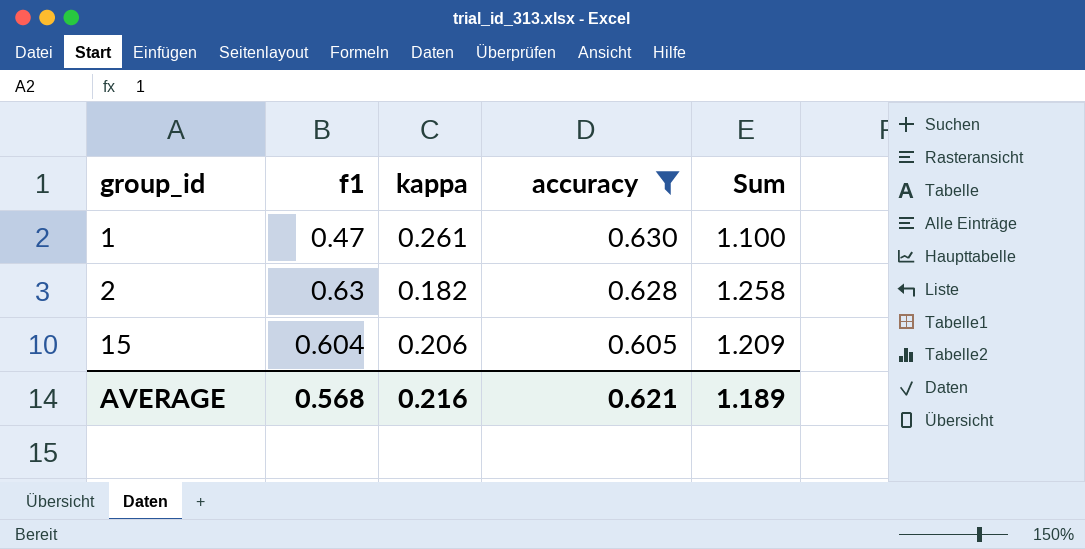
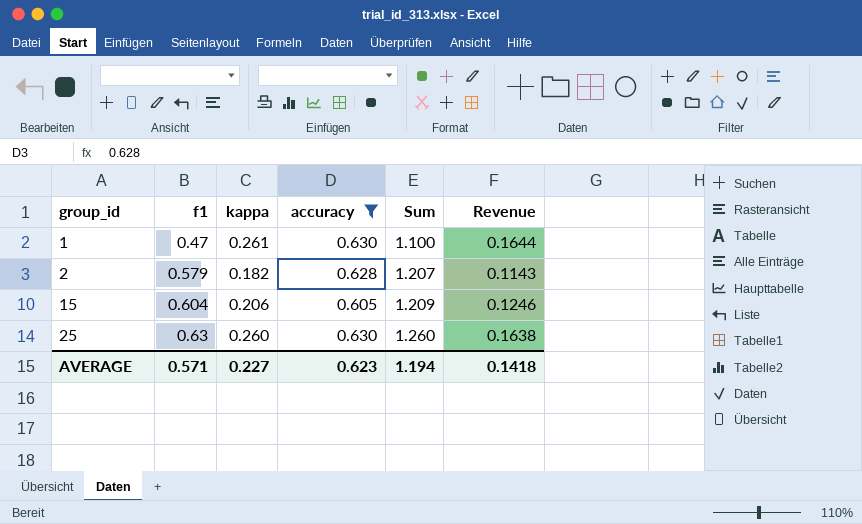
column Revenue | formula: none -> [kappa] * [accuracy]
2 | f1: 0.63 -> 0.579
2 | Sum: 1.258 -> 1.207
row 25: none -> 0.63 | 0.260 | 0.630 | 1.260 | 0.1638
AVERAGE | f1: 0.568 -> 0.571
AVERAGE | kappa: 0.216 -> 0.227
AVERAGE | accuracy: 0.621 -> 0.623
AVERAGE | Sum: 1.189 -> 1.194

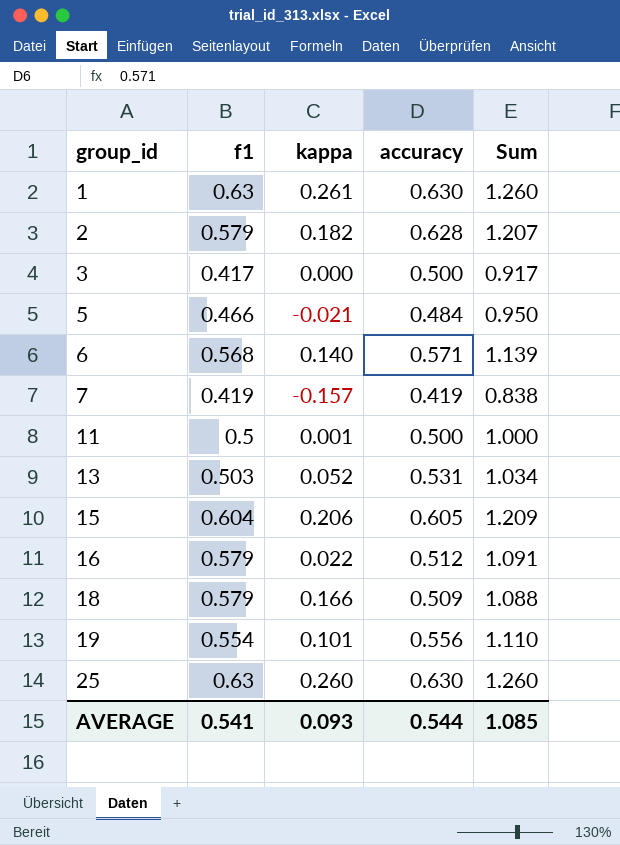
filter: accuracy >= 0.605 -> none
column Revenue | formula: [kappa] * [accuracy] -> none
1 | f1: 0.47 -> 0.63
1 | Sum: 1.100 -> 1.260
AVERAGE | f1: 0.571 -> 0.541
AVERAGE | kappa: 0.227 -> 0.093
AVERAGE | accuracy: 0.623 -> 0.544
AVERAGE | Sum: 1.194 -> 1.085

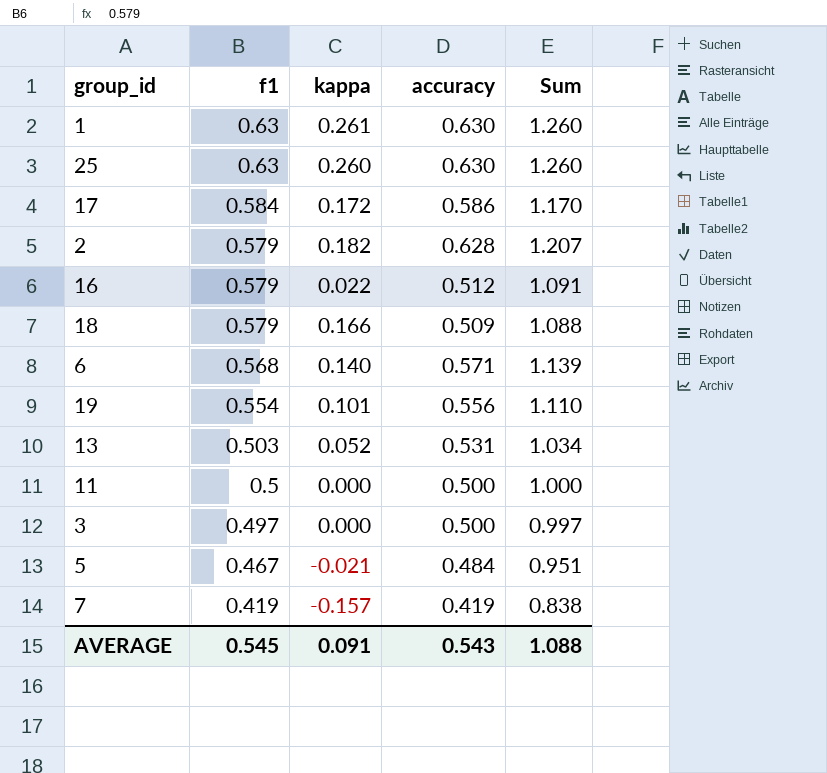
row order: group_id ascending -> f1 descending
row 15: 0.604 | 0.206 | 0.605 | 1.209 -> none
row 17: none -> 0.584 | 0.172 | 0.586 | 1.170
11 | kappa: 0.001 -> 0.000
3 | f1: 0.417 -> 0.497
3 | Sum: 0.917 -> 0.997
5 | f1: 0.466 -> 0.467
5 | Sum: 0.950 -> 0.951
AVERAGE | f1: 0.541 -> 0.545
AVERAGE | kappa: 0.093 -> 0.091
AVERAGE | accuracy: 0.544 -> 0.543
AVERAGE | Sum: 1.085 -> 1.088

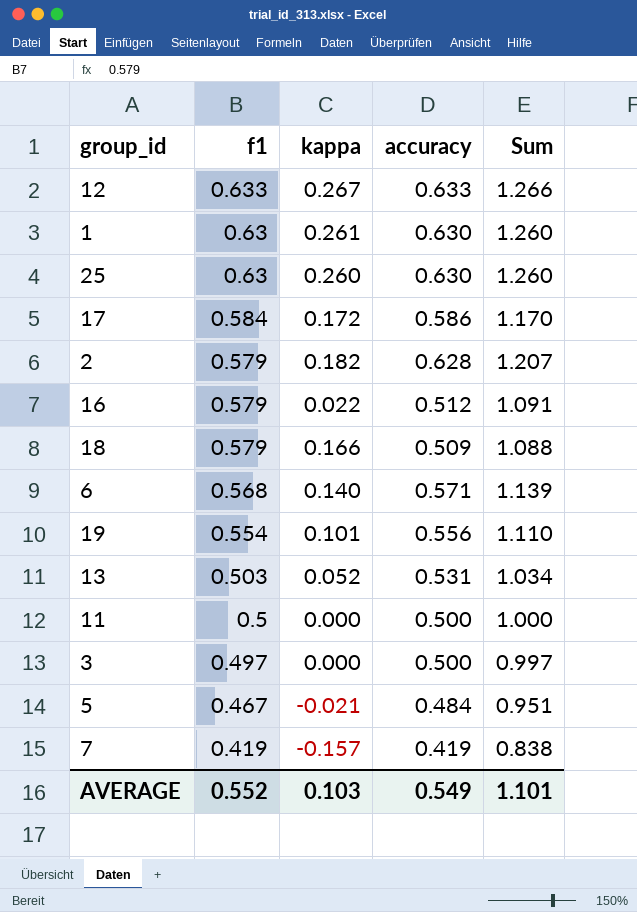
row 12: none -> 0.633 | 0.267 | 0.633 | 1.266
AVERAGE | f1: 0.545 -> 0.552
AVERAGE | kappa: 0.091 -> 0.103
AVERAGE | accuracy: 0.543 -> 0.549
AVERAGE | Sum: 1.088 -> 1.101

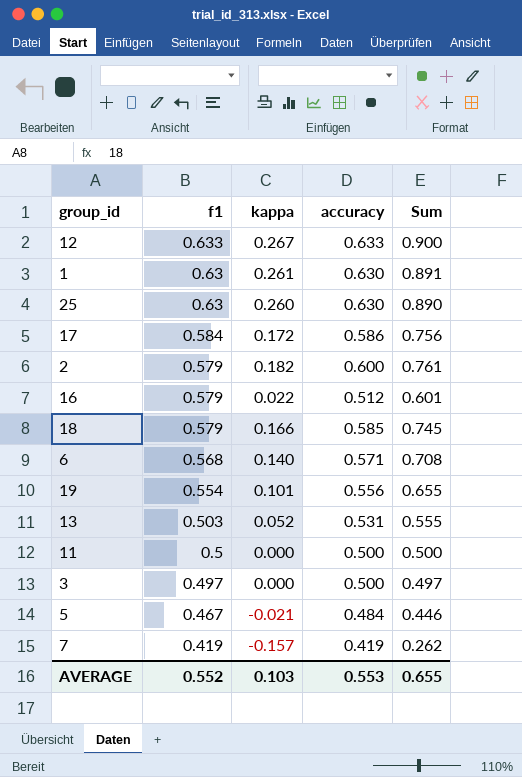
column Sum | formula: [f1] + [accuracy] -> [f1] + [kappa]
2 | accuracy: 0.628 -> 0.600
18 | accuracy: 0.509 -> 0.585
AVERAGE | accuracy: 0.549 -> 0.553
AVERAGE | Sum: 1.101 -> 0.655

